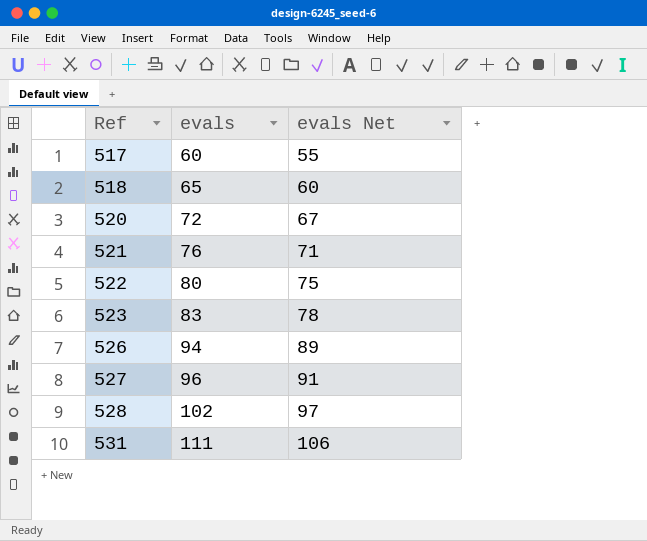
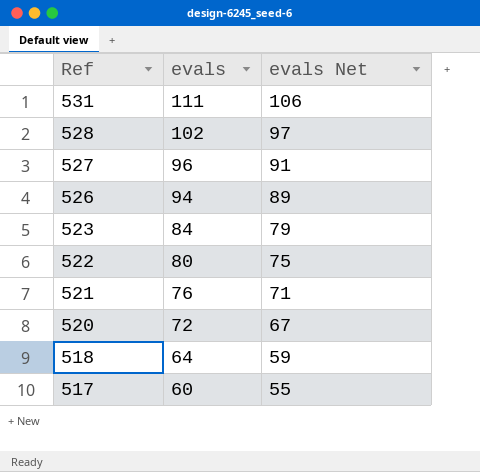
row order: Ref ascending -> Ref descending
523 | evals: 83 -> 84
523 | evals Net: 78 -> 79
518 | evals: 65 -> 64
518 | evals Net: 60 -> 59

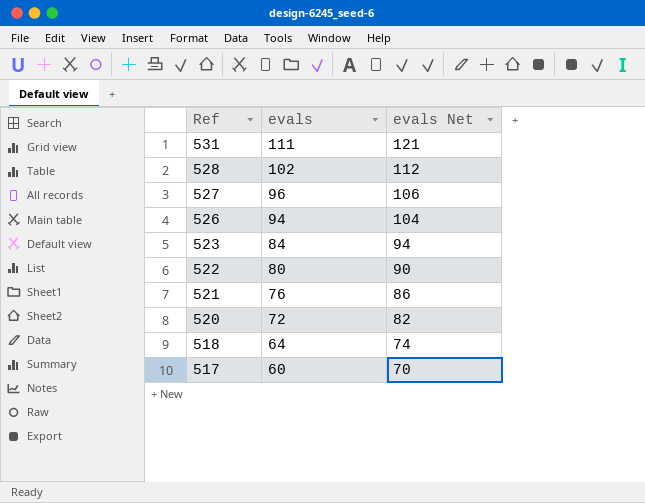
column evals Net | formula: [evals] - 5 -> [evals] + 10

